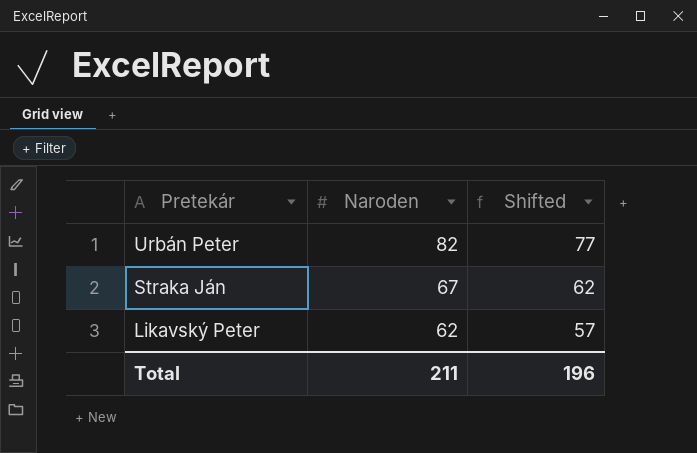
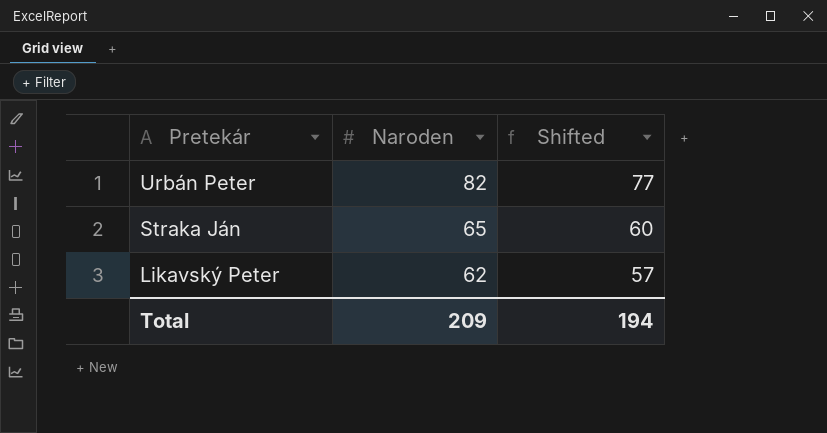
Straka Ján | Naroden: 67 -> 65
Straka Ján | Shifted: 62 -> 60
Total | Naroden: 211 -> 209
Total | Shifted: 196 -> 194

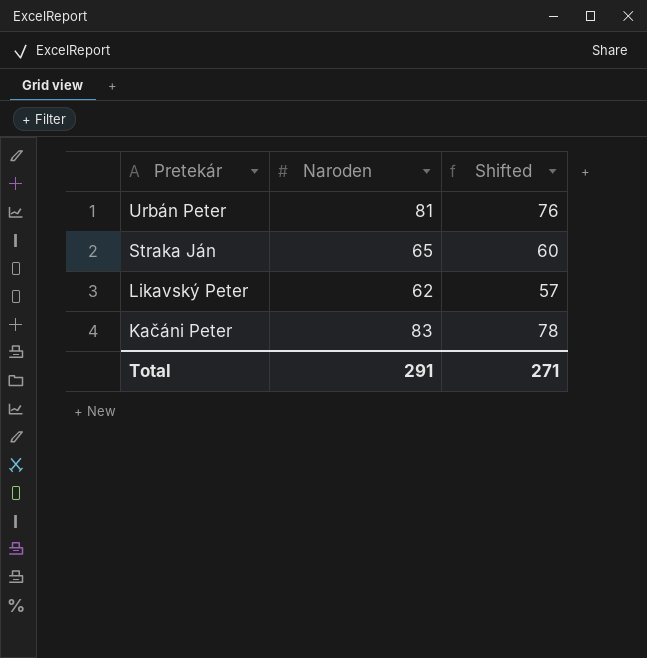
Urbán Peter | Naroden: 82 -> 81
Urbán Peter | Shifted: 77 -> 76
row Kačáni Peter: none -> 83 | 78
Total | Naroden: 209 -> 291
Total | Shifted: 194 -> 271

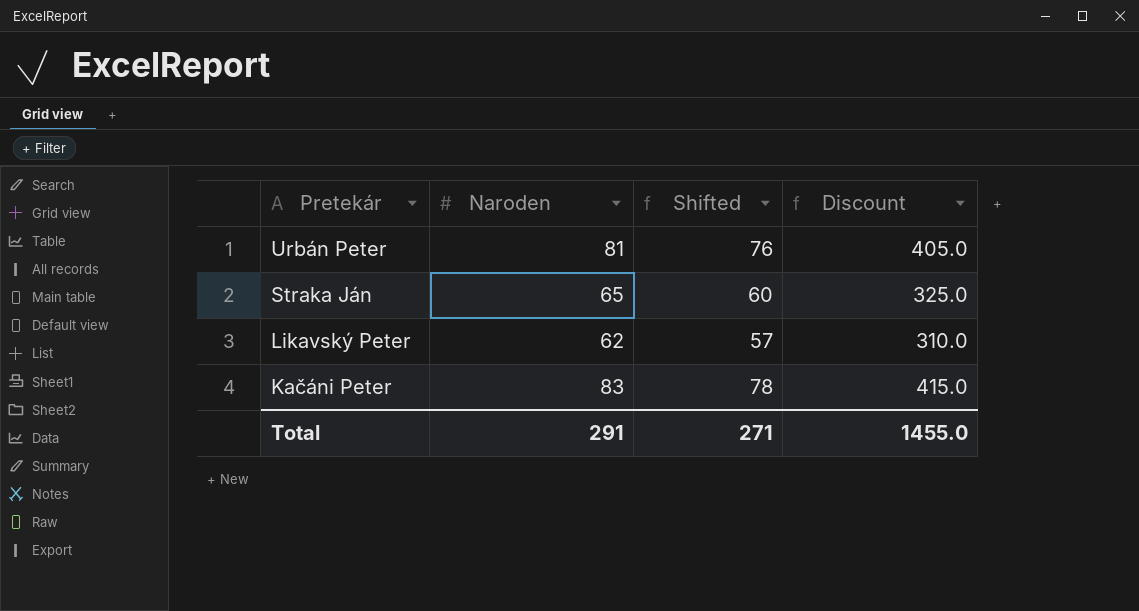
column Discount | formula: none -> [Naroden] * 5

